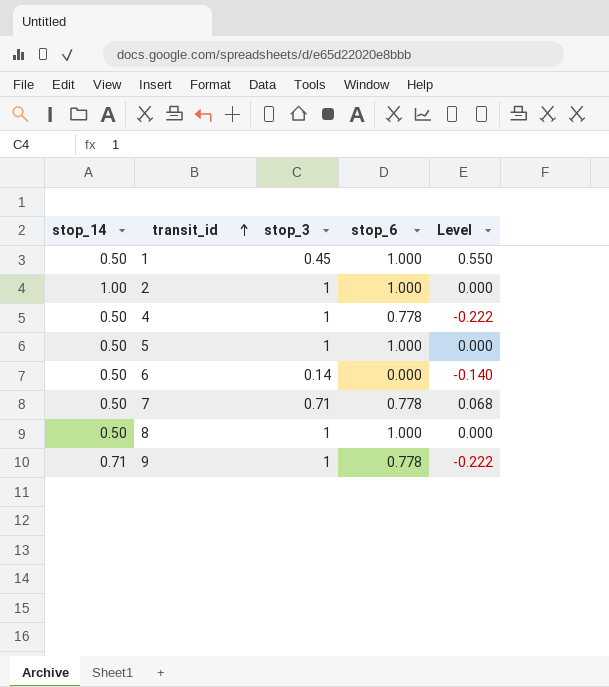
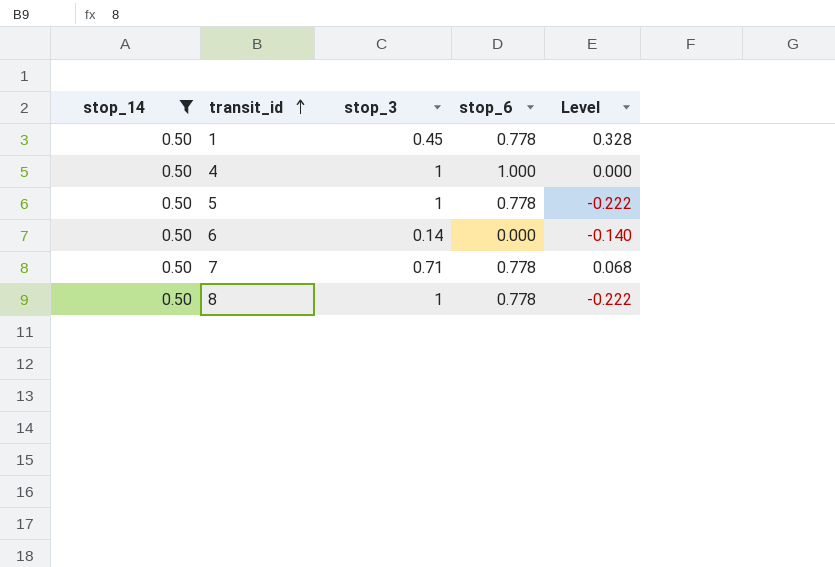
filter: none -> stop_14 = 0.50
1 | stop_6: 1.000 -> 0.778
1 | Level: 0.550 -> 0.328
4 | stop_6: 0.778 -> 1.000
4 | Level: -0.222 -> 0.000
5 | stop_6: 1.000 -> 0.778
5 | Level: 0.000 -> -0.222
8 | stop_6: 1.000 -> 0.778
8 | Level: 0.000 -> -0.222

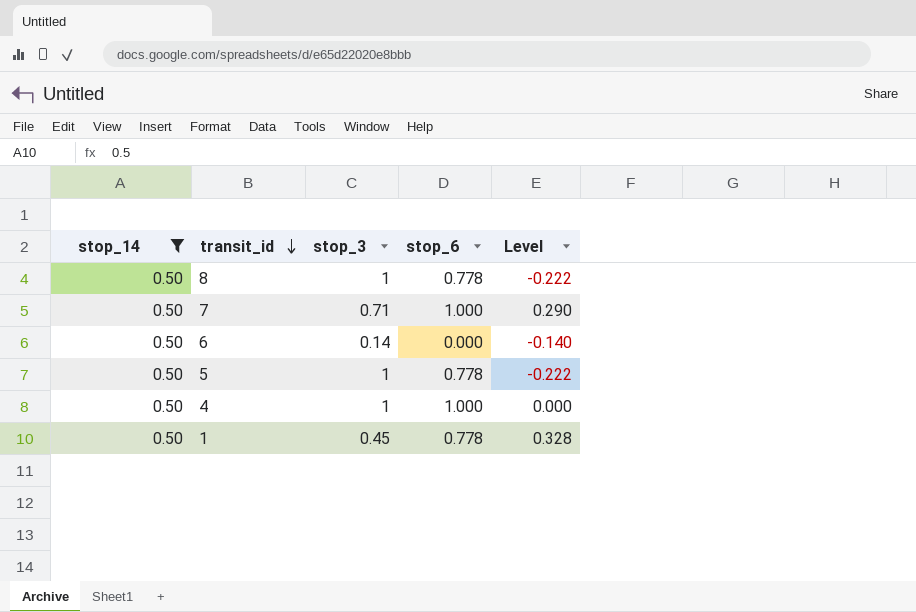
row order: transit_id ascending -> transit_id descending
7 | stop_6: 0.778 -> 1.000
7 | Level: 0.068 -> 0.290

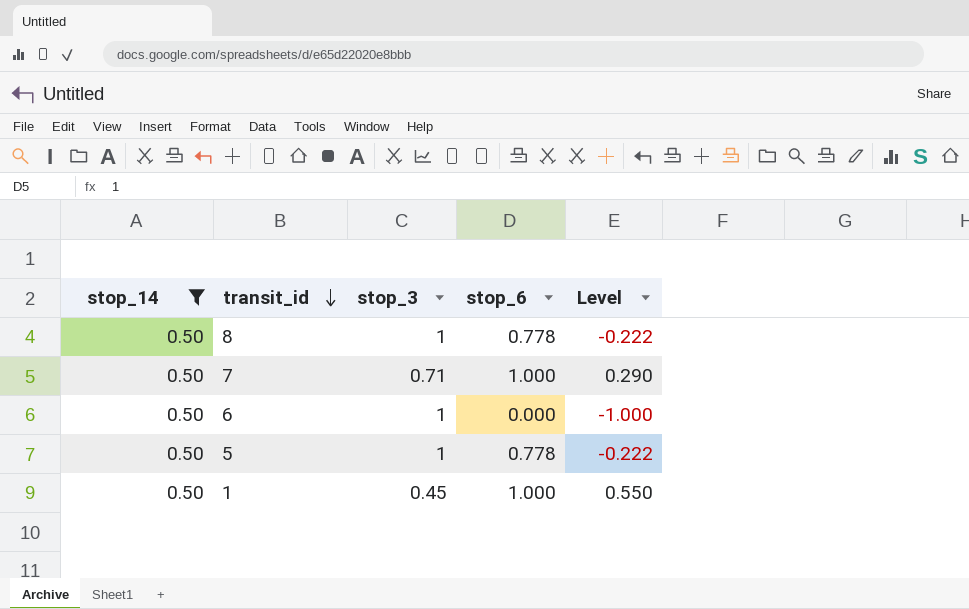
row 4: 0.50 | 1 | 1.000 | 0.000 -> none
6 | stop_3: 0.14 -> 1
6 | Level: -0.140 -> -1.000
1 | stop_6: 0.778 -> 1.000
1 | Level: 0.328 -> 0.550

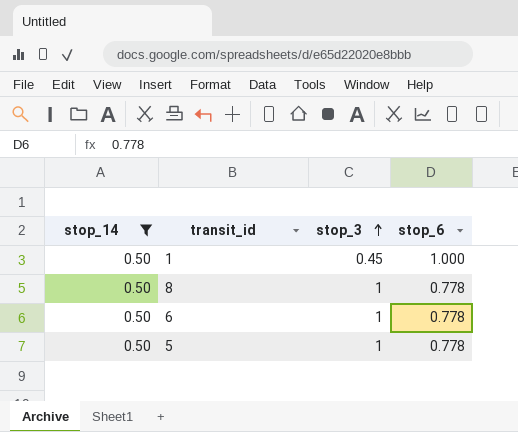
row order: transit_id descending -> stop_3 ascending
column Level | formula: [stop_6] - [stop_3] -> none
row 7: 0.50 | 0.71 | 1.000 | 0.290 -> none
6 | stop_6: 0.000 -> 0.778

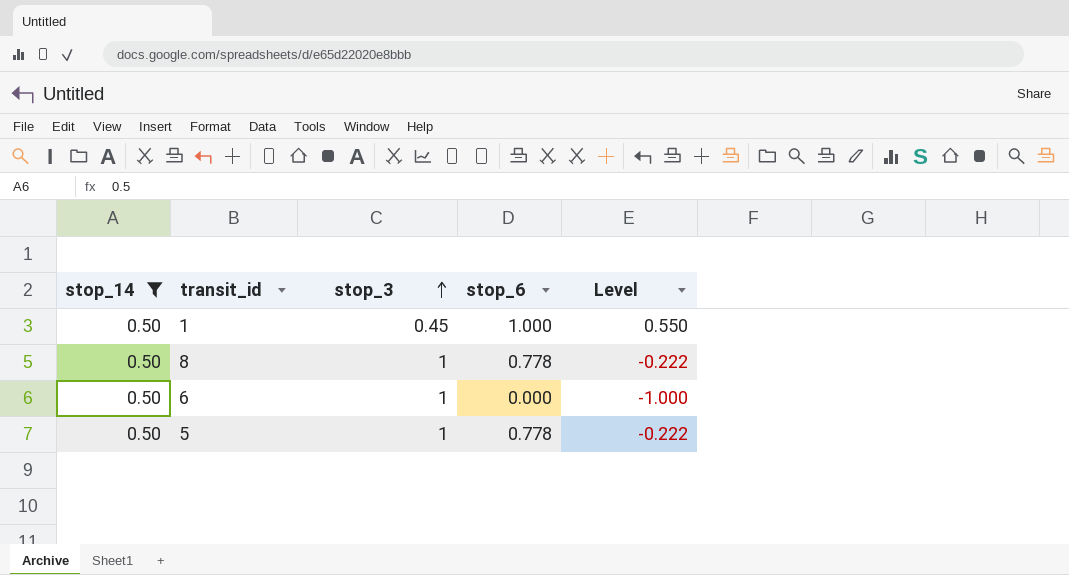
column Level | formula: none -> [stop_6] - [stop_3]
6 | stop_6: 0.778 -> 0.000

